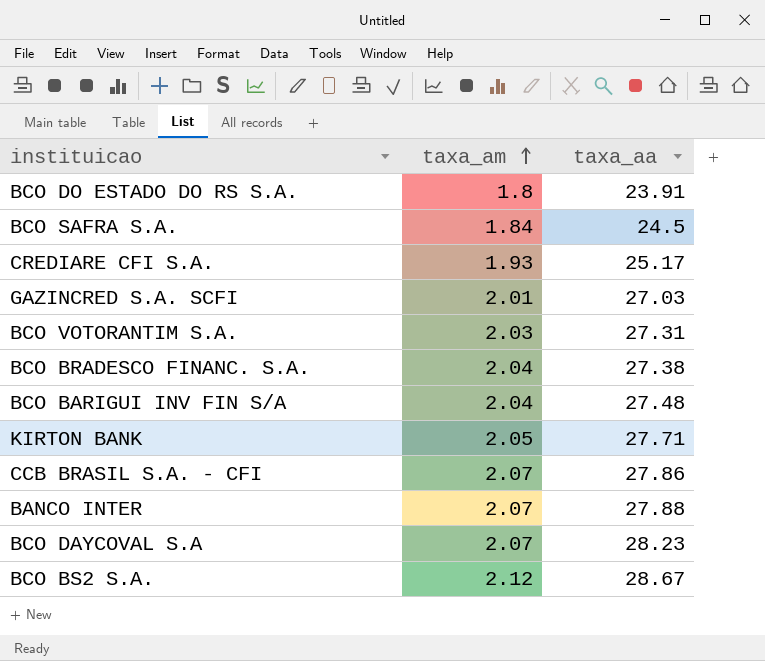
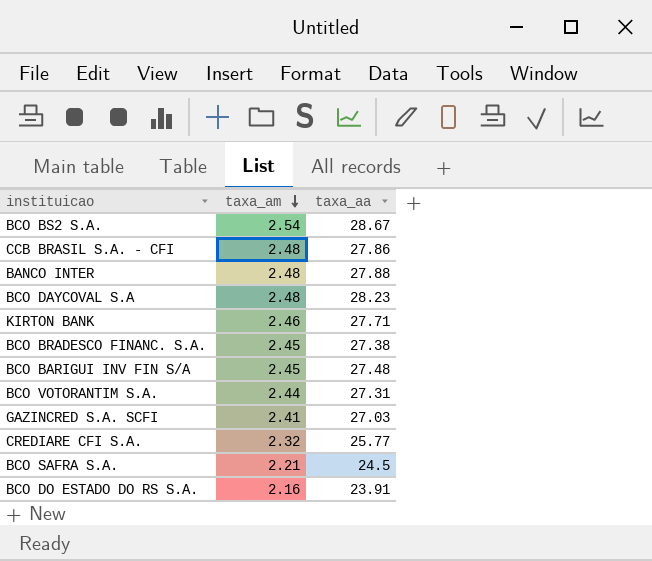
row order: taxa_am ascending -> taxa_am descending
BCO BS2 S.A. | taxa_am: 2.12 -> 2.54
CCB BRASIL S.A. - CFI | taxa_am: 2.07 -> 2.48
BANCO INTER | taxa_am: 2.07 -> 2.48
BCO DAYCOVAL S.A | taxa_am: 2.07 -> 2.48
KIRTON BANK | taxa_am: 2.05 -> 2.46
BCO BRADESCO FINANC. S.A. | taxa_am: 2.04 -> 2.45
BCO BARIGUI INV FIN S/A | taxa_am: 2.04 -> 2.45
BCO VOTORANTIM S.A. | taxa_am: 2.03 -> 2.44
GAZINCRED S.A. SCFI | taxa_am: 2.01 -> 2.41
CREDIARE CFI S.A. | taxa_am: 1.93 -> 2.32
CREDIARE CFI S.A. | taxa_aa: 25.17 -> 25.77
BCO SAFRA S.A. | taxa_am: 1.84 -> 2.21
BCO DO ESTADO DO RS S.A. | taxa_am: 1.8 -> 2.16

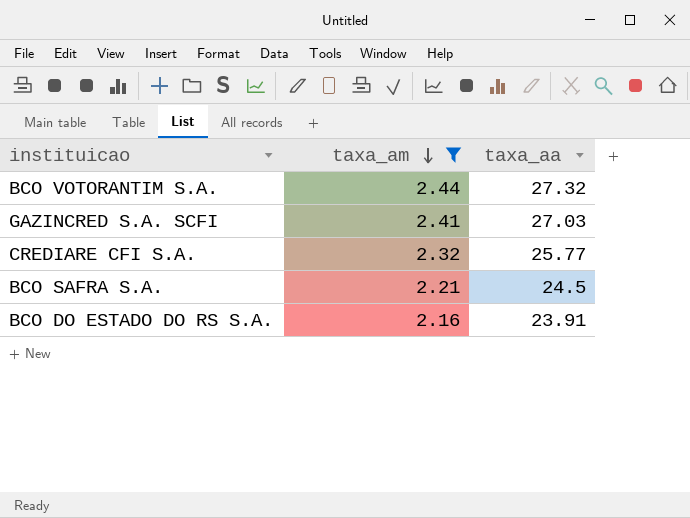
filter: none -> taxa_am <= 2.44
BCO VOTORANTIM S.A. | taxa_aa: 27.31 -> 27.32

